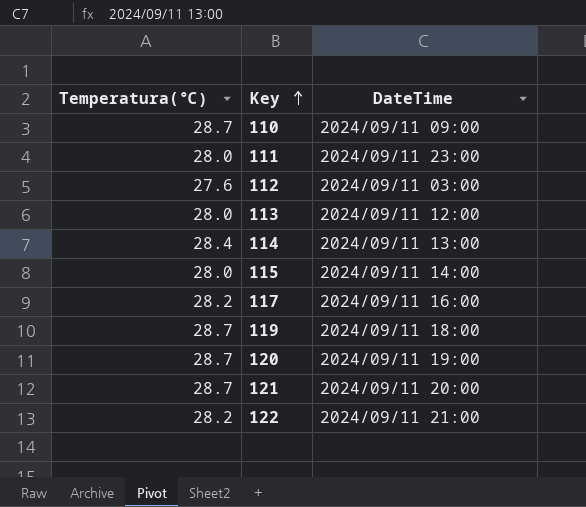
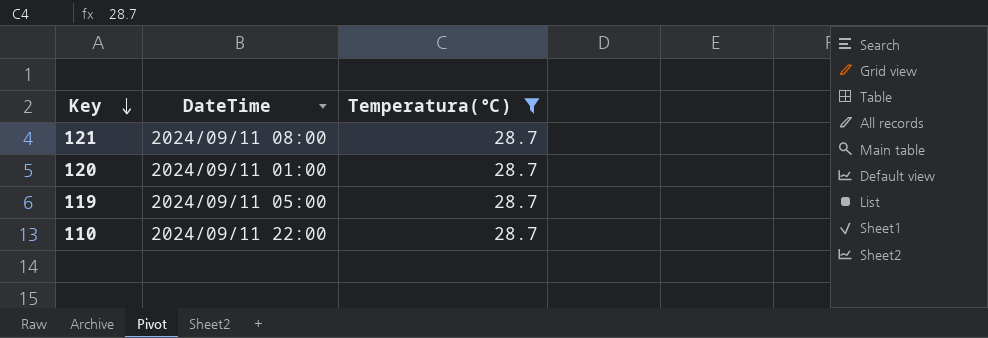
filter: none -> Temperatura(℃) = 28.7
row order: Key ascending -> Key descending
column Temperatura(℃) | position: 1 -> 3
121 | DateTime: 2024/09/11 20:00 -> 2024/09/11 08:00
120 | DateTime: 2024/09/11 19:00 -> 2024/09/11 01:00
119 | DateTime: 2024/09/11 18:00 -> 2024/09/11 05:00
110 | DateTime: 2024/09/11 09:00 -> 2024/09/11 22:00

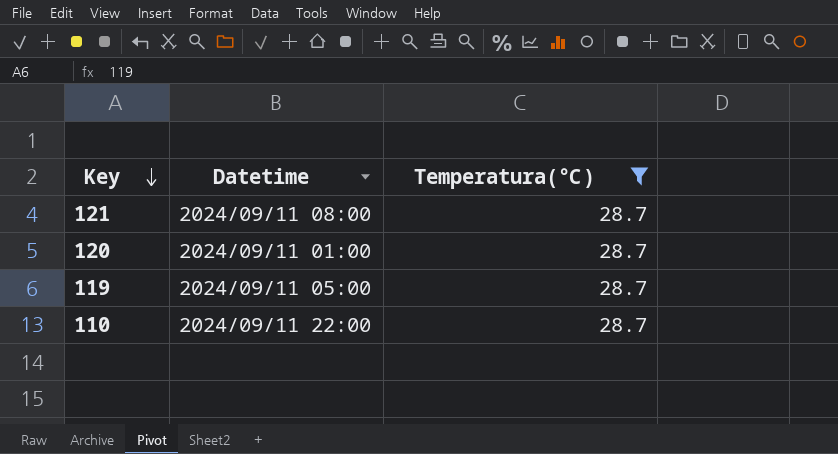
column name: DateTime -> Datetime

